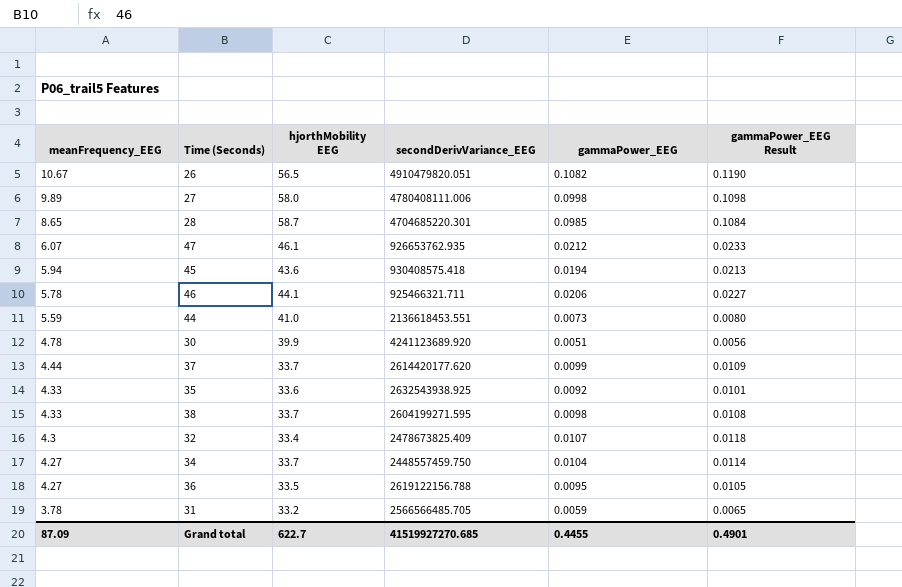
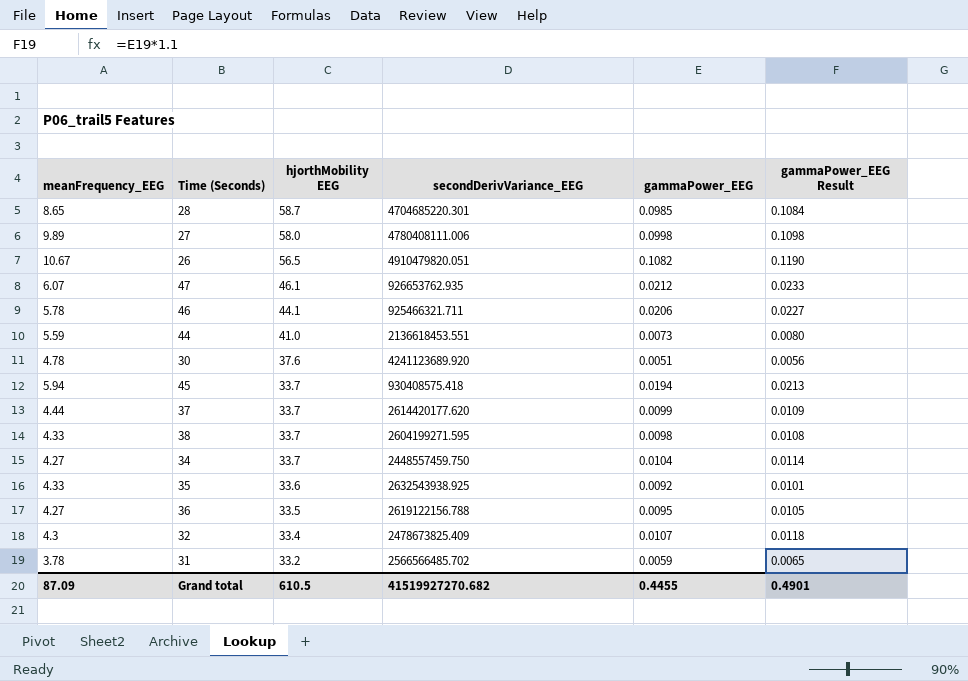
row order: meanFrequency_EEG descending -> hjorthMobility EEG descending
30 | hjorthMobility EEG: 39.9 -> 37.6
45 | hjorthMobility EEG: 43.6 -> 33.7
31 | secondDerivVariance_EEG: 2566566485.705 -> 2566566485.702
Grand total | hjorthMobility EEG: 622.7 -> 610.5
Grand total | secondDerivVariance_EEG: 41519927270.685 -> 41519927270.682

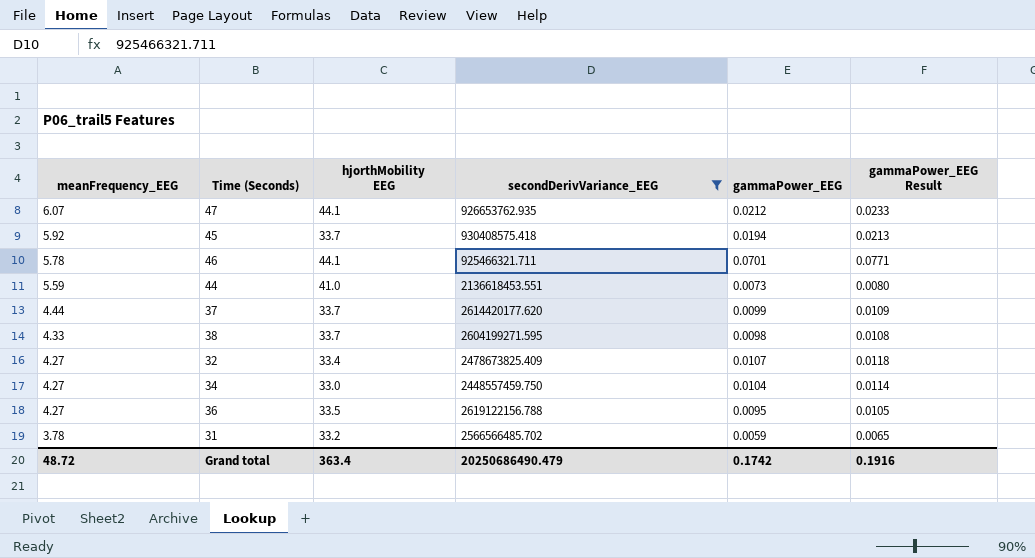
filter: none -> secondDerivVariance_EEG <= 2619122156.788
row order: hjorthMobility EEG descending -> meanFrequency_EEG descending
47 | hjorthMobility EEG: 46.1 -> 44.1
45 | meanFrequency_EEG: 5.94 -> 5.92
46 | gammaPower_EEG: 0.0206 -> 0.0701
46 | gammaPower_EEG Result: 0.0227 -> 0.0771
32 | meanFrequency_EEG: 4.3 -> 4.27
34 | hjorthMobility EEG: 33.7 -> 33.0
Grand total | meanFrequency_EEG: 87.09 -> 48.72
Grand total | hjorthMobility EEG: 610.5 -> 363.4
Grand total | secondDerivVariance_EEG: 41519927270.682 -> 20250686490.479
Grand total | gammaPower_EEG: 0.4455 -> 0.1742
Grand total | gammaPower_EEG Result: 0.4901 -> 0.1916

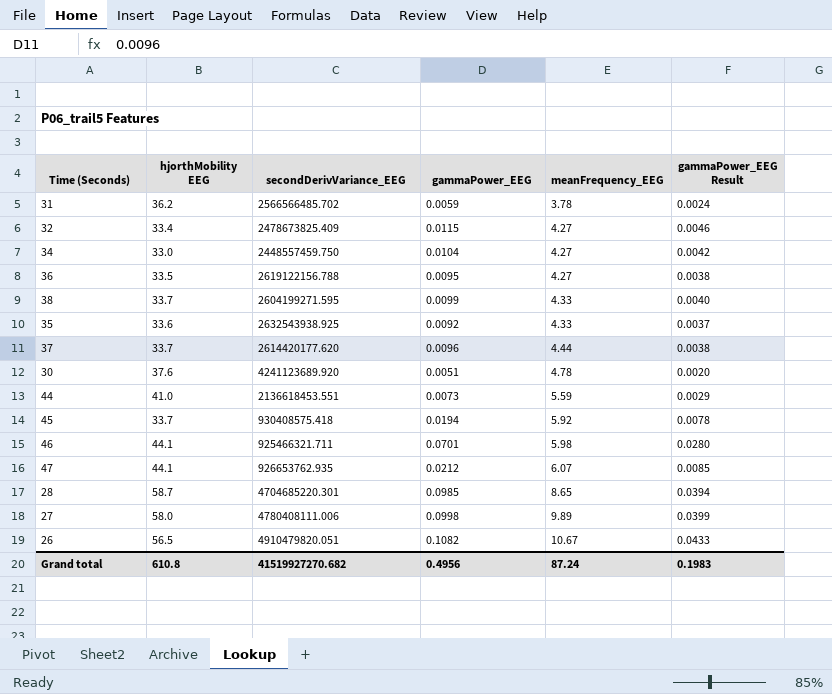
filter: secondDerivVariance_EEG <= 2619122156.788 -> none
row order: meanFrequency_EEG descending -> meanFrequency_EEG ascending
column meanFrequency_EEG | position: 1 -> 5
column gammaPower_EEG Result | formula: [gammaPower_EEG] * 1.1 -> [gammaPower_EEG] * 0.4
31 | hjorthMobility EEG: 33.2 -> 36.2
32 | gammaPower_EEG: 0.0107 -> 0.0115
38 | gammaPower_EEG: 0.0098 -> 0.0099
37 | gammaPower_EEG: 0.0099 -> 0.0096
46 | meanFrequency_EEG: 5.78 -> 5.98
Grand total | hjorthMobility EEG: 363.4 -> 610.8
Grand total | secondDerivVariance_EEG: 20250686490.479 -> 41519927270.682
Grand total | gammaPower_EEG: 0.1742 -> 0.4956
Grand total | meanFrequency_EEG: 48.72 -> 87.24
Grand total | gammaPower_EEG Result: 0.1916 -> 0.1983

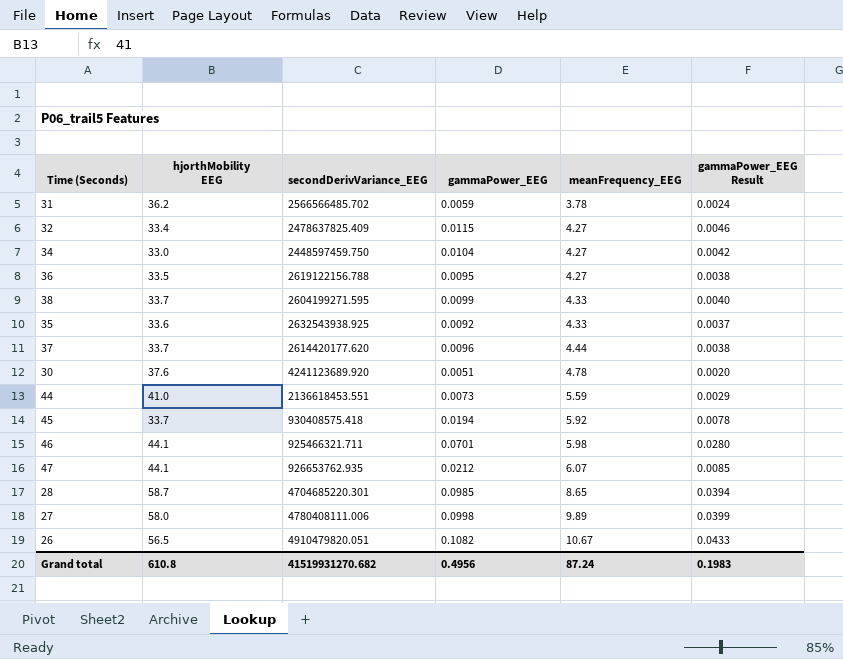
32 | secondDerivVariance_EEG: 2478673825.409 -> 2478637825.409
34 | secondDerivVariance_EEG: 2448557459.750 -> 2448597459.750
Grand total | secondDerivVariance_EEG: 41519927270.682 -> 41519931270.682

